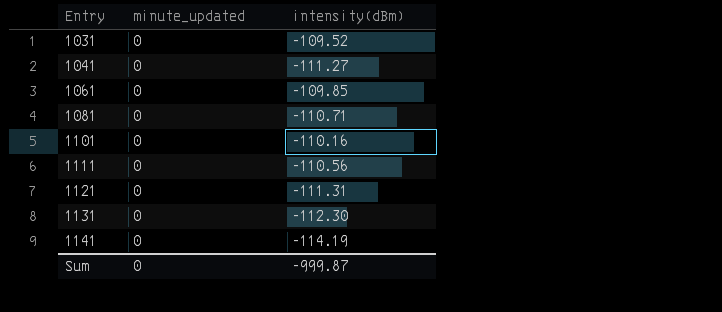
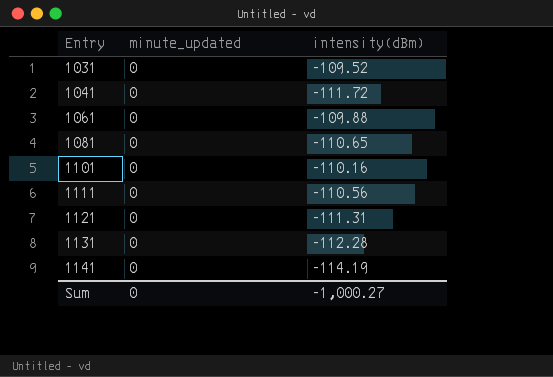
1041 | intensity(dBm): -111.27 -> -111.72
1061 | intensity(dBm): -109.85 -> -109.88
1081 | intensity(dBm): -110.71 -> -110.65
1131 | intensity(dBm): -112.30 -> -112.28
Sum | intensity(dBm): -999.87 -> -1,000.27

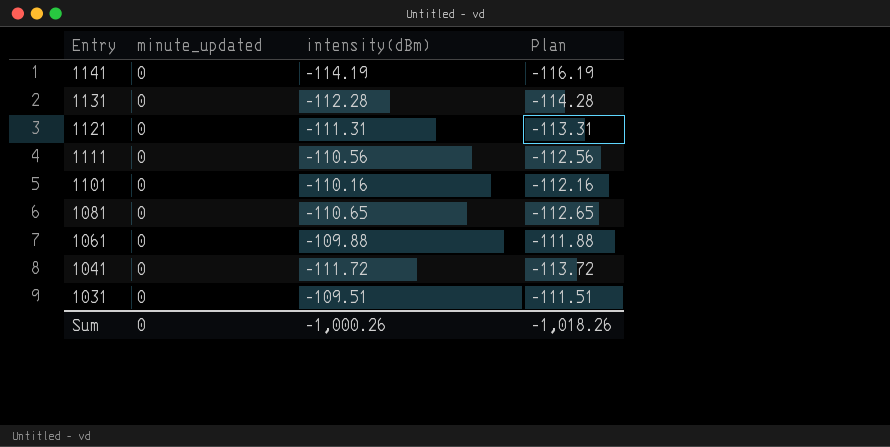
row order: Entry ascending -> Entry descending
column Plan | formula: none -> [intensity(dBm)] - 2
1031 | intensity(dBm): -109.52 -> -109.51
Sum | intensity(dBm): -1,000.27 -> -1,000.26

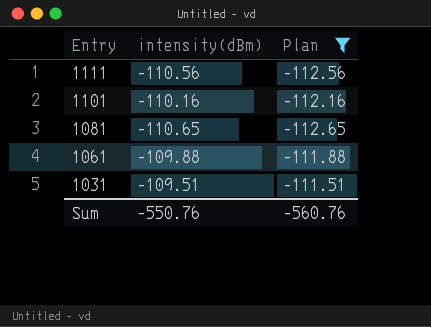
filter: none -> Plan >= -112.65
column minute_updated | position: 2 -> none
Sum | intensity(dBm): -1,000.26 -> -550.76
Sum | Plan: -1,018.26 -> -560.76

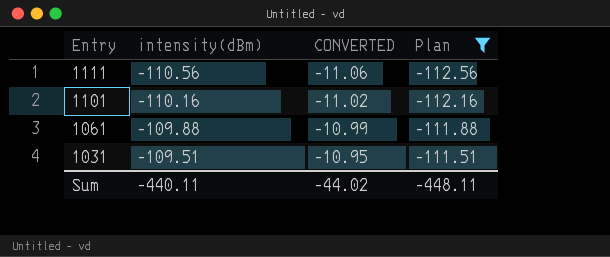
column CONVERTED | formula: none -> [intensity(dBm)] * 0.1
row 1081: -110.65 | -112.65 -> none
Sum | intensity(dBm): -550.76 -> -440.11
Sum | Plan: -560.76 -> -448.11

